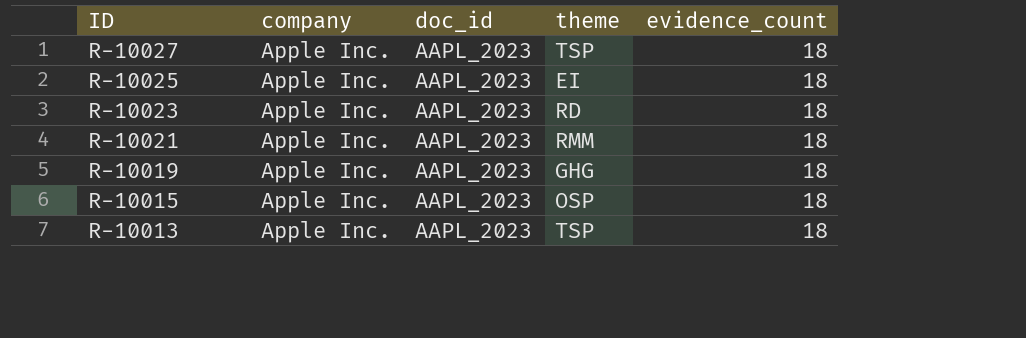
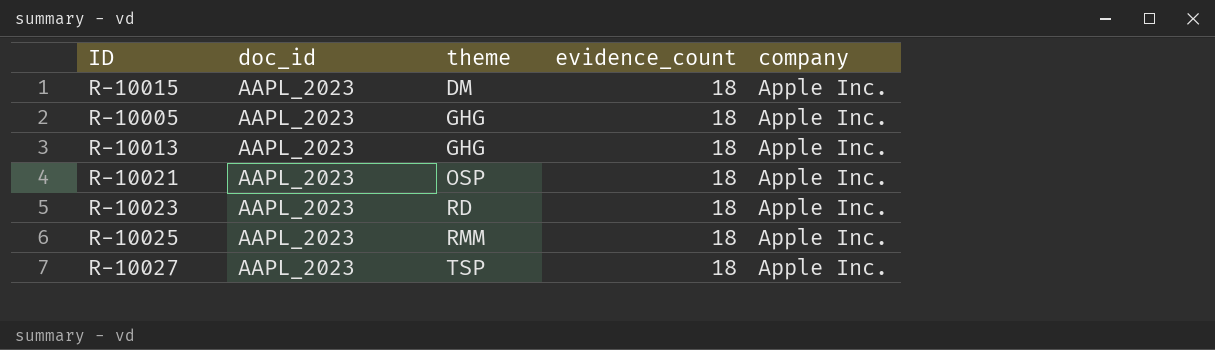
row order: ID descending -> theme ascending
column company | position: 2 -> 5
row R-10019: Apple Inc. | AAPL_2023 | GHG | 18 -> none
R-10015 | theme: OSP -> DM
row R-10005: none -> AAPL_2023 | GHG | 18 | Apple Inc.
R-10013 | theme: TSP -> GHG
R-10021 | theme: RMM -> OSP
R-10025 | theme: EI -> RMM

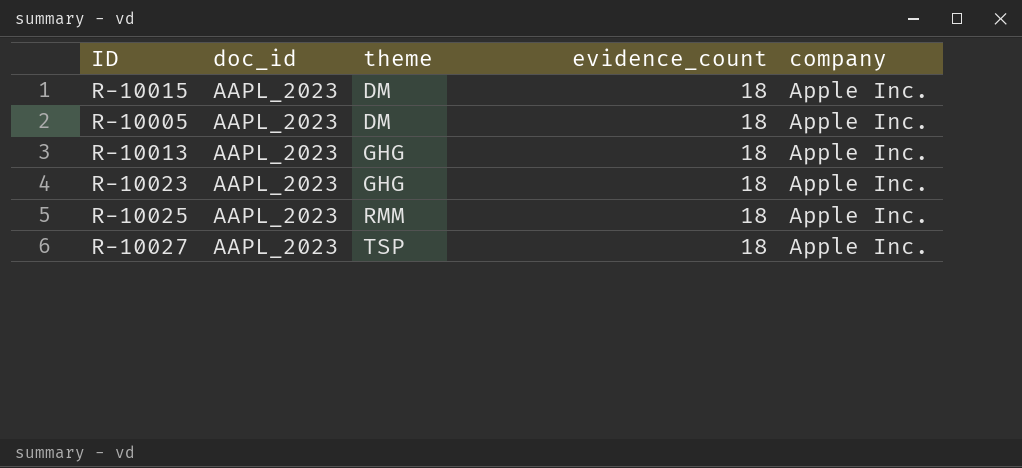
row R-10021: AAPL_2023 | OSP | 18 | Apple Inc. -> none
R-10005 | theme: GHG -> DM
R-10023 | theme: RD -> GHG

